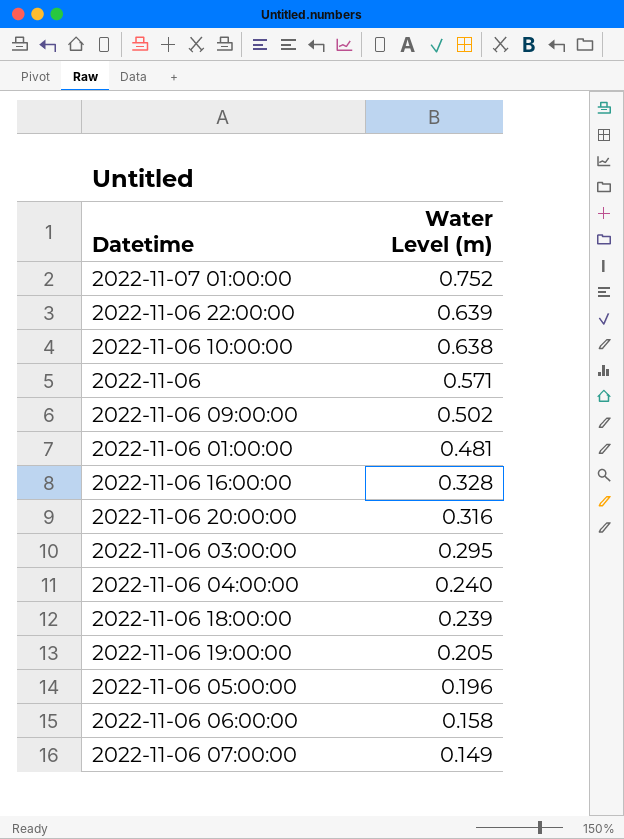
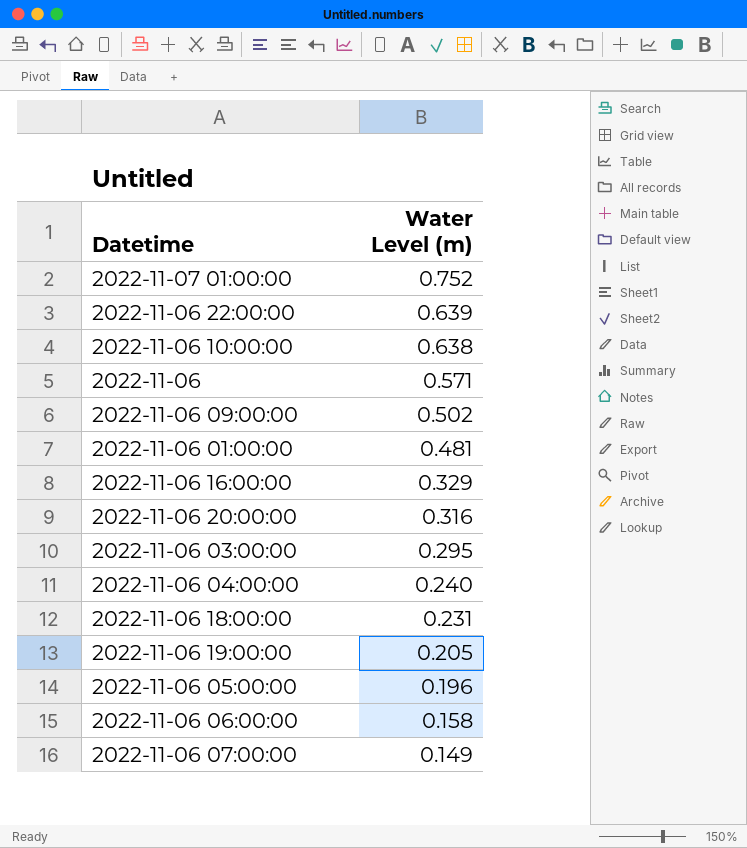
2022-11-06 16:00:00 | Water Level (m): 0.328 -> 0.329
2022-11-06 18:00:00 | Water Level (m): 0.239 -> 0.231

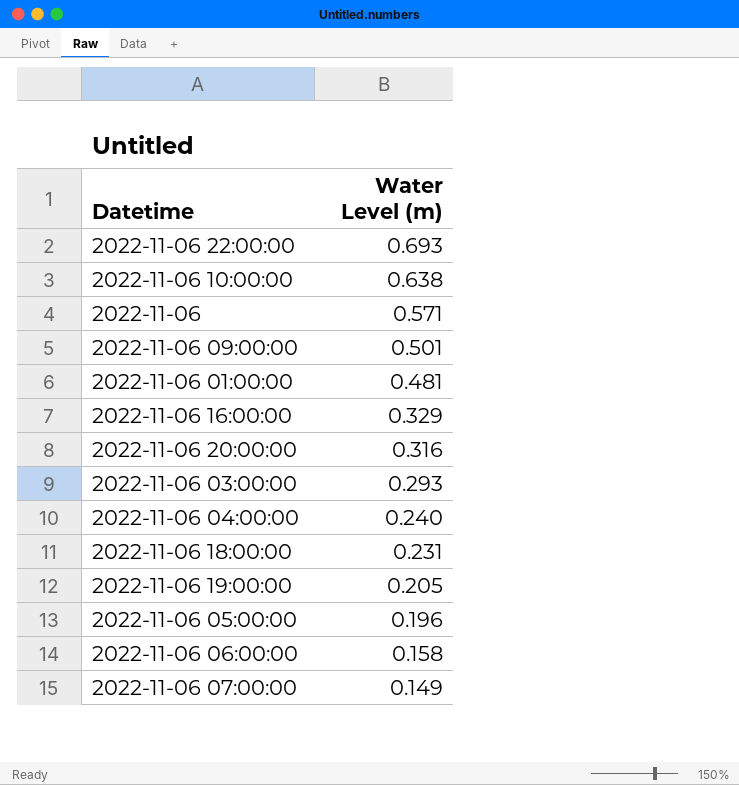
row 2022-11-07 01:00:00: 0.752 -> none
2022-11-06 22:00:00 | Water Level (m): 0.639 -> 0.693
2022-11-06 09:00:00 | Water Level (m): 0.502 -> 0.501
2022-11-06 03:00:00 | Water Level (m): 0.295 -> 0.293

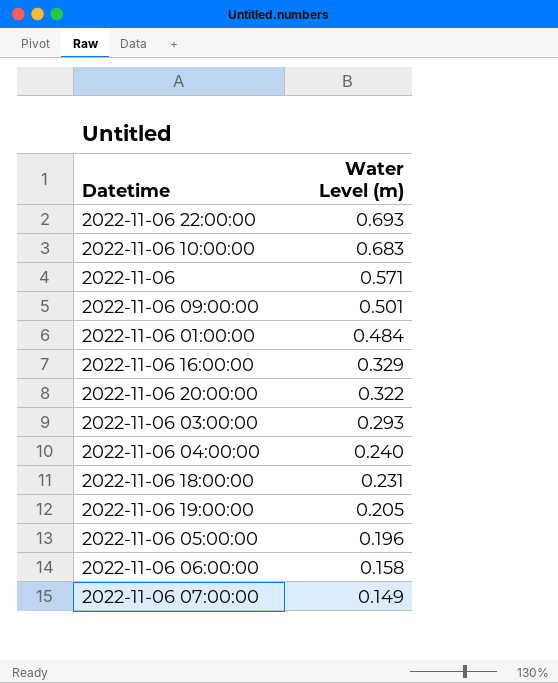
2022-11-06 10:00:00 | Water Level (m): 0.638 -> 0.683
2022-11-06 01:00:00 | Water Level (m): 0.481 -> 0.484
2022-11-06 20:00:00 | Water Level (m): 0.316 -> 0.322

